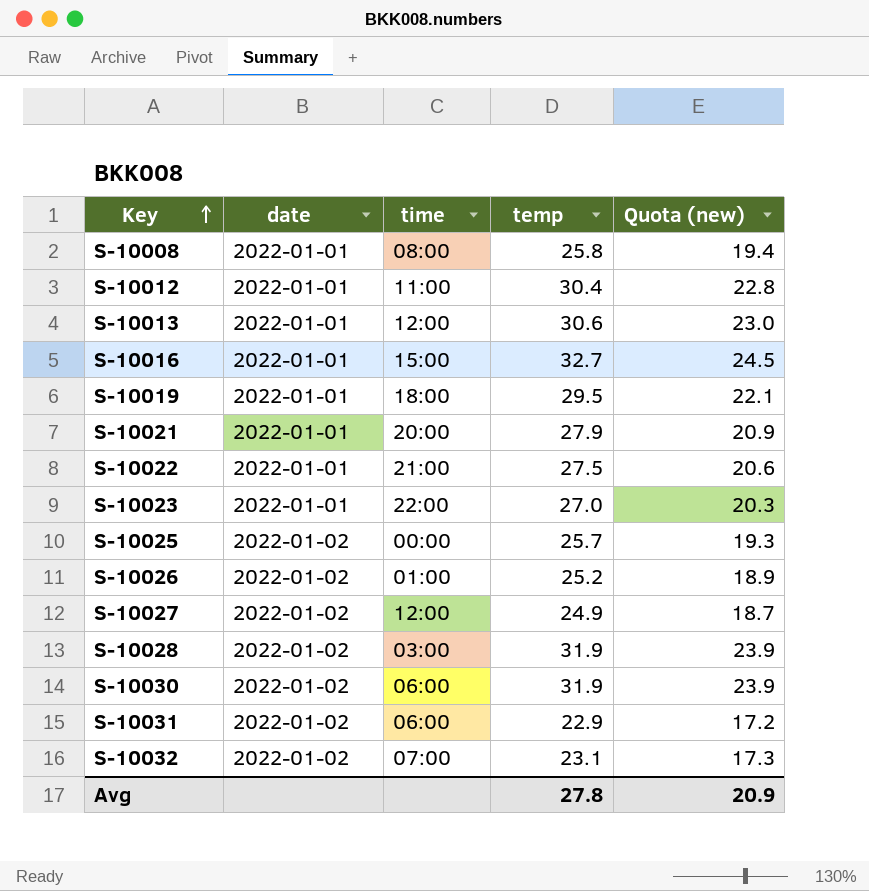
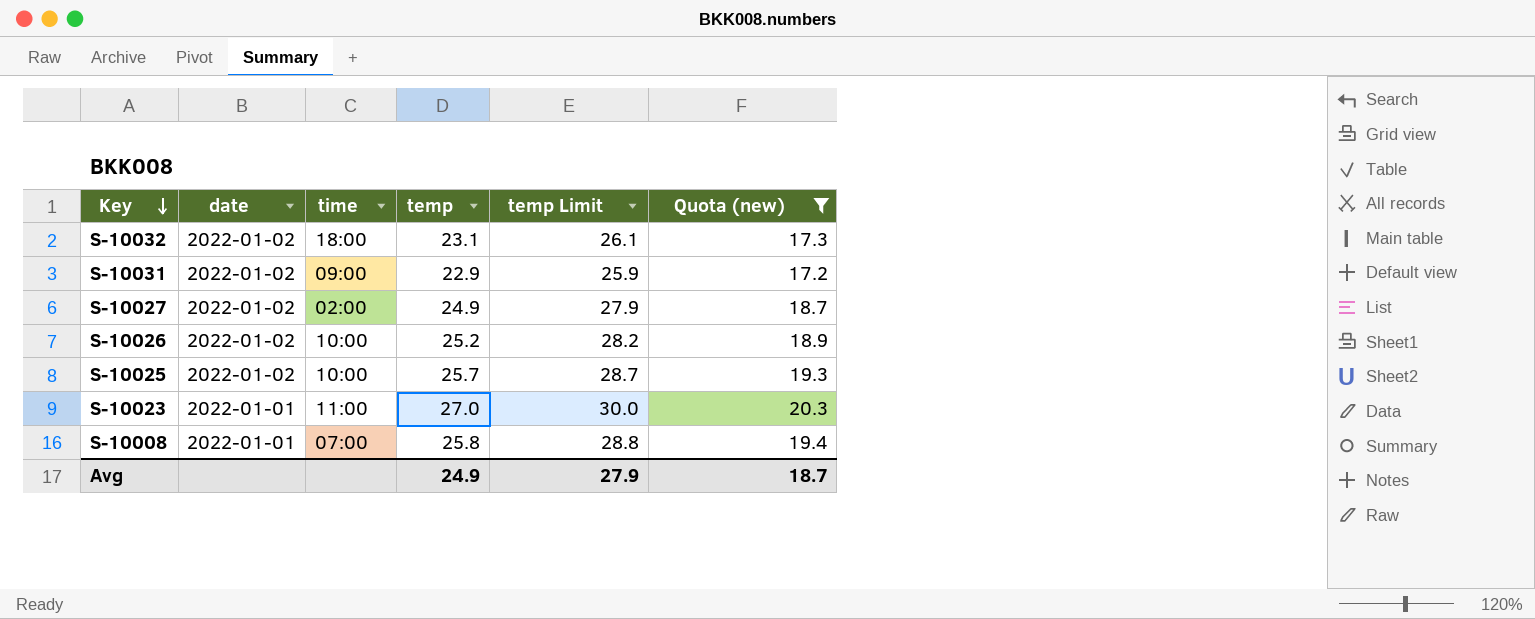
filter: none -> Quota (new) <= 20.3
row order: Key ascending -> Key descending
column temp Limit | formula: none -> [temp] + 3
S-10032 | time: 07:00 -> 18:00
S-10031 | time: 06:00 -> 09:00
S-10027 | time: 12:00 -> 02:00
S-10026 | time: 01:00 -> 10:00
S-10025 | time: 00:00 -> 10:00
S-10023 | time: 22:00 -> 11:00
S-10008 | time: 08:00 -> 07:00
Avg | temp: 27.8 -> 24.9
Avg | Quota (new): 20.9 -> 18.7

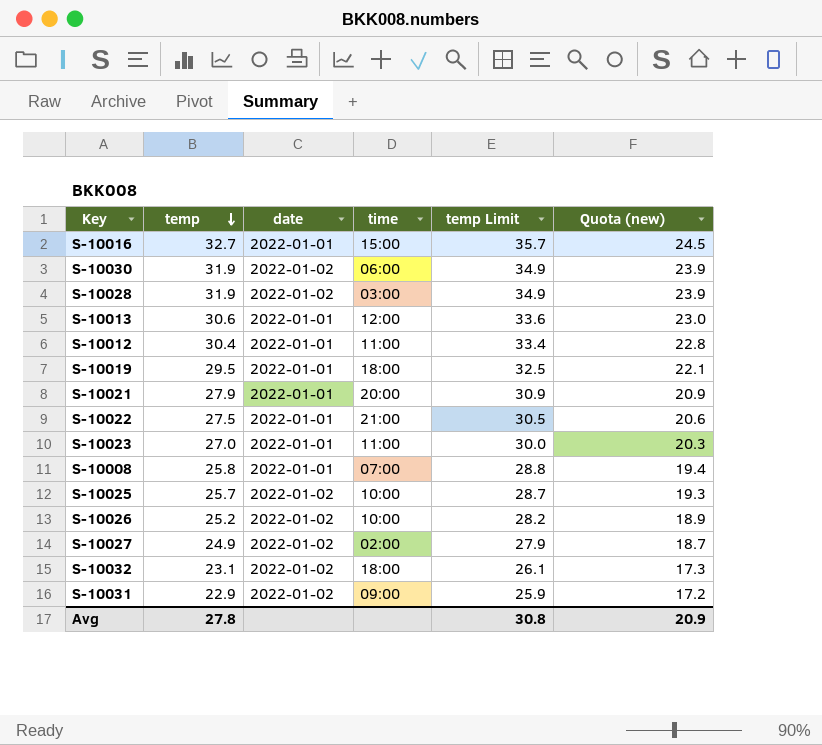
filter: Quota (new) <= 20.3 -> none
row order: Key descending -> temp descending
column temp | position: 4 -> 2
Avg | temp: 24.9 -> 27.8
Avg | temp Limit: 27.9 -> 30.8
Avg | Quota (new): 18.7 -> 20.9

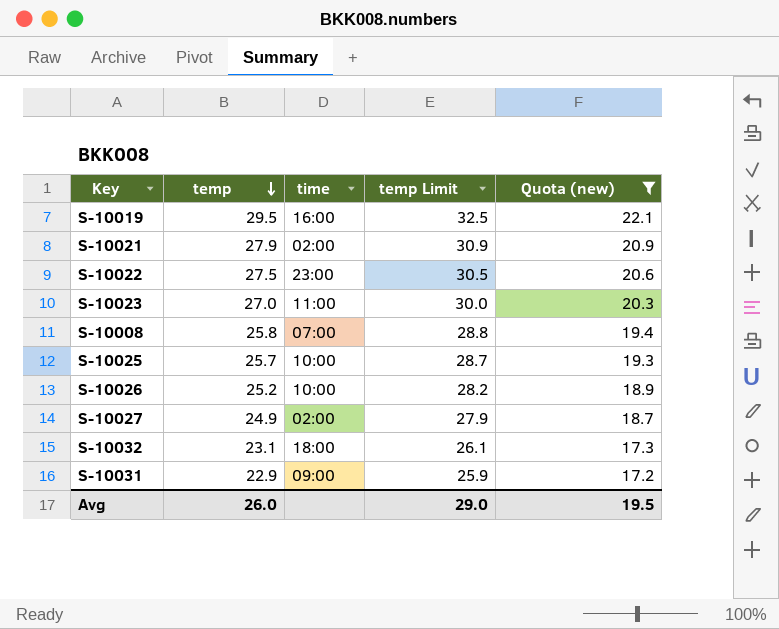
filter: none -> Quota (new) <= 22.1
column date | position: 3 -> none
S-10019 | time: 18:00 -> 16:00
S-10021 | time: 20:00 -> 02:00
S-10022 | time: 21:00 -> 23:00
Avg | temp: 27.8 -> 26.0
Avg | temp Limit: 30.8 -> 29.0
Avg | Quota (new): 20.9 -> 19.5

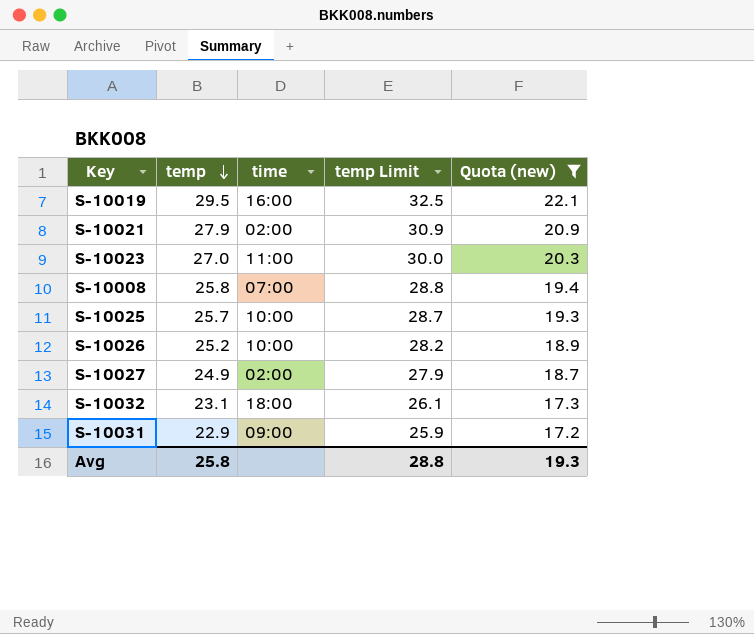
row S-10022: 27.5 | 23:00 | 30.5 | 20.6 -> none
Avg | temp: 26.0 -> 25.8
Avg | temp Limit: 29.0 -> 28.8
Avg | Quota (new): 19.5 -> 19.3

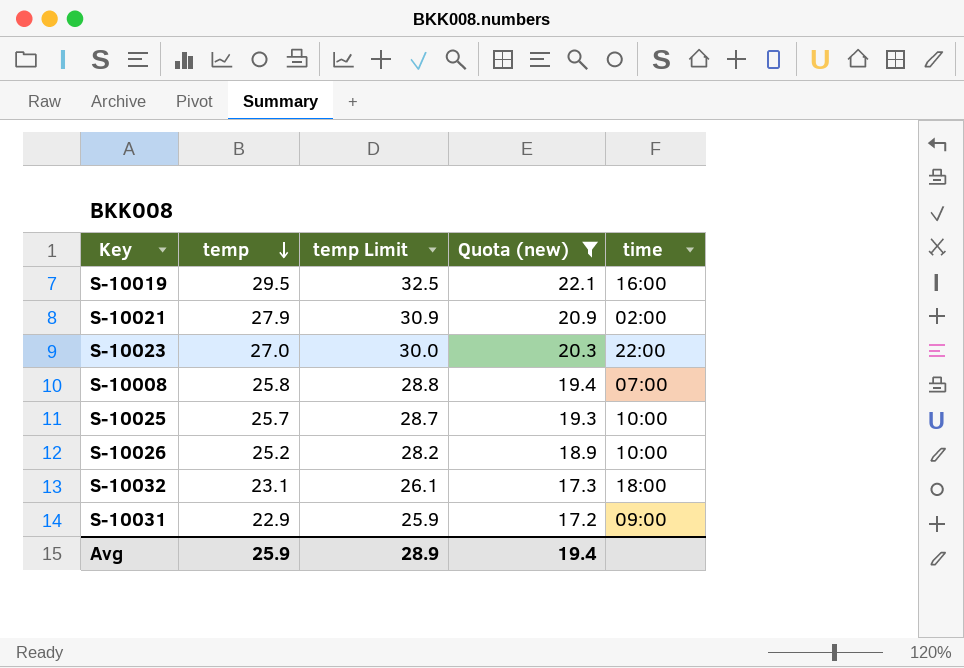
column time | position: 3 -> 5
row S-10027: 24.9 | 02:00 | 27.9 | 18.7 -> none
S-10023 | time: 11:00 -> 22:00
Avg | temp: 25.8 -> 25.9
Avg | temp Limit: 28.8 -> 28.9
Avg | Quota (new): 19.3 -> 19.4

